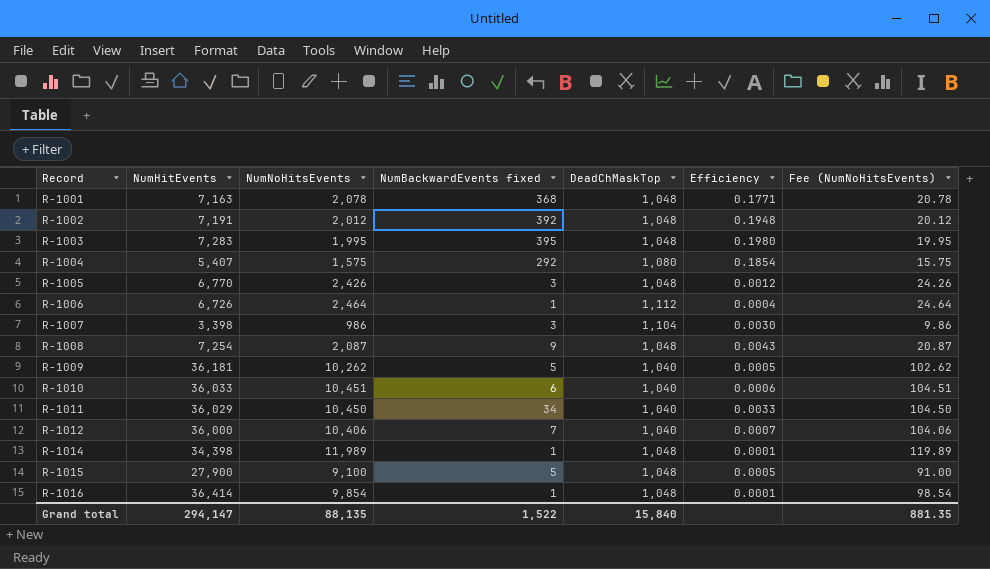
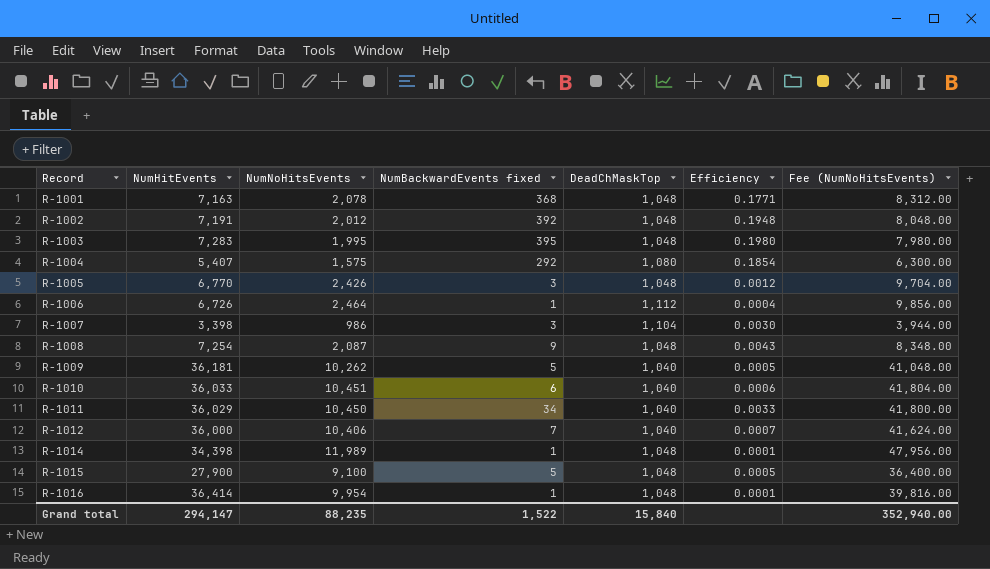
column Fee (NumNoHitsEvents) | formula: [NumNoHitsEvents] * 0.01 -> [NumNoHitsEvents] * 4
R-1016 | NumNoHitsEvents: 9,854 -> 9,954
Grand total | NumNoHitsEvents: 88,135 -> 88,235
Grand total | Fee (NumNoHitsEvents): 881.35 -> 352,940.00

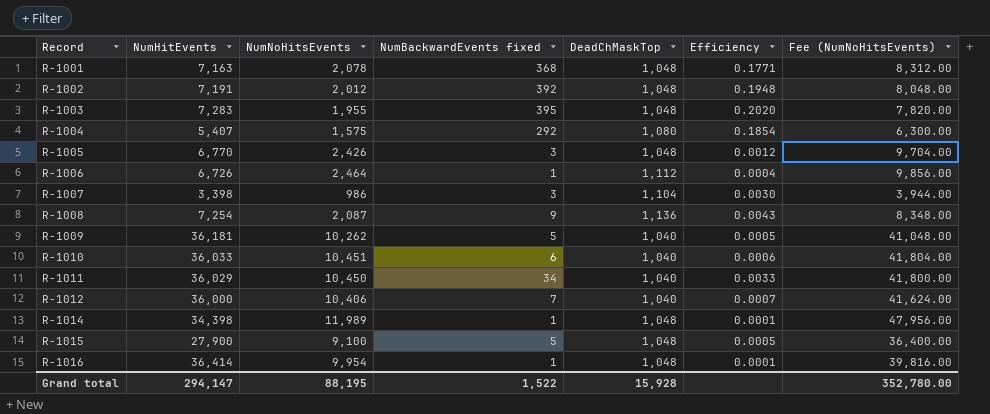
R-1003 | NumNoHitsEvents: 1,995 -> 1,955
R-1003 | Efficiency: 0.1980 -> 0.2020
R-1003 | Fee (NumNoHitsEvents): 7,980.00 -> 7,820.00
R-1008 | DeadChMaskTop: 1,048 -> 1,136
Grand total | NumNoHitsEvents: 88,235 -> 88,195
Grand total | DeadChMaskTop: 15,840 -> 15,928
Grand total | Fee (NumNoHitsEvents): 352,940.00 -> 352,780.00

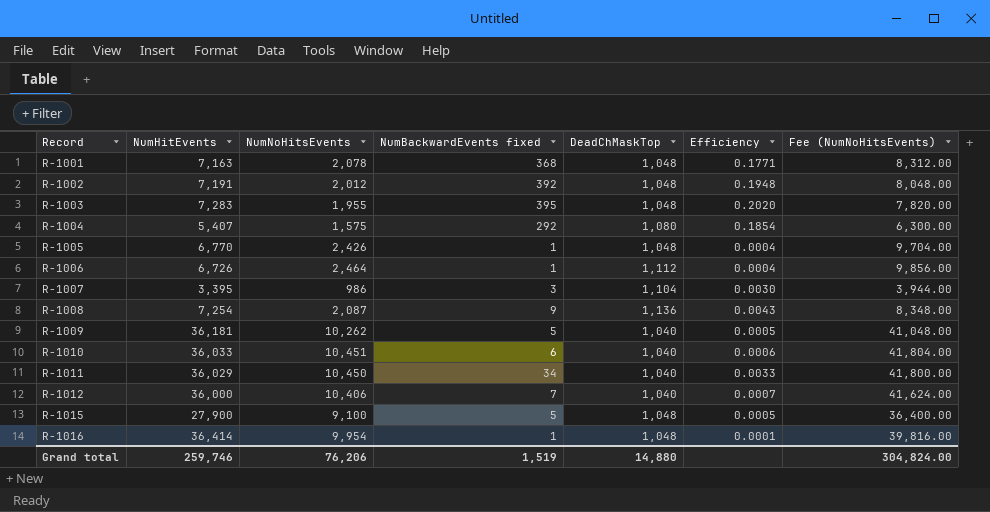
row R-1014: 34,398 | 11,989 | 1 | 1,048 | 0.0001 | 47,956.00 -> none
R-1005 | NumBackwardEvents fixed: 3 -> 1
R-1005 | Efficiency: 0.0012 -> 0.0004
R-1007 | NumHitEvents: 3,398 -> 3,395
Grand total | NumHitEvents: 294,147 -> 259,746
Grand total | NumNoHitsEvents: 88,195 -> 76,206
Grand total | NumBackwardEvents fixed: 1,522 -> 1,519
Grand total | DeadChMaskTop: 15,928 -> 14,880
Grand total | Fee (NumNoHitsEvents): 352,780.00 -> 304,824.00

